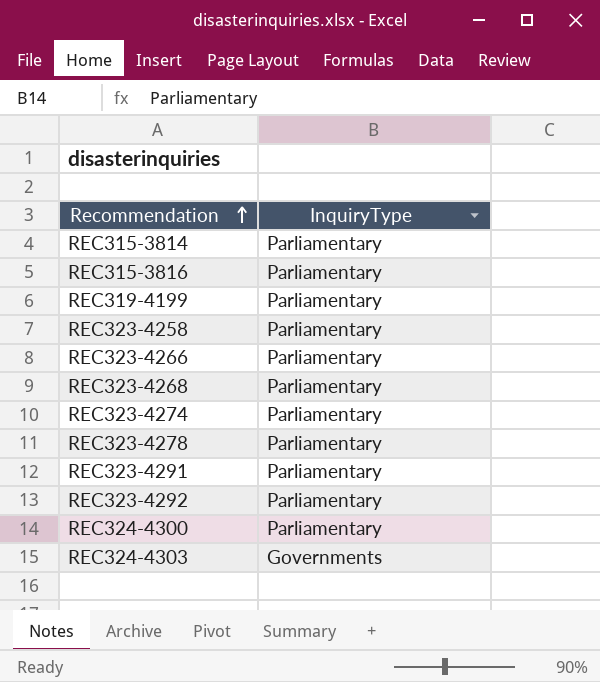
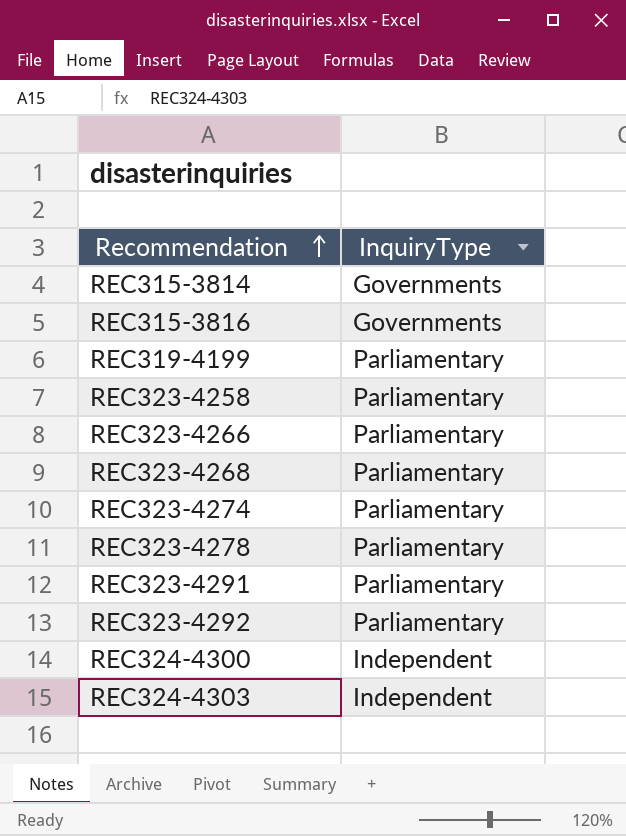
REC315-3814 | InquiryType: Parliamentary -> Governments
REC315-3816 | InquiryType: Parliamentary -> Governments
REC324-4300 | InquiryType: Parliamentary -> Independent
REC324-4303 | InquiryType: Governments -> Independent

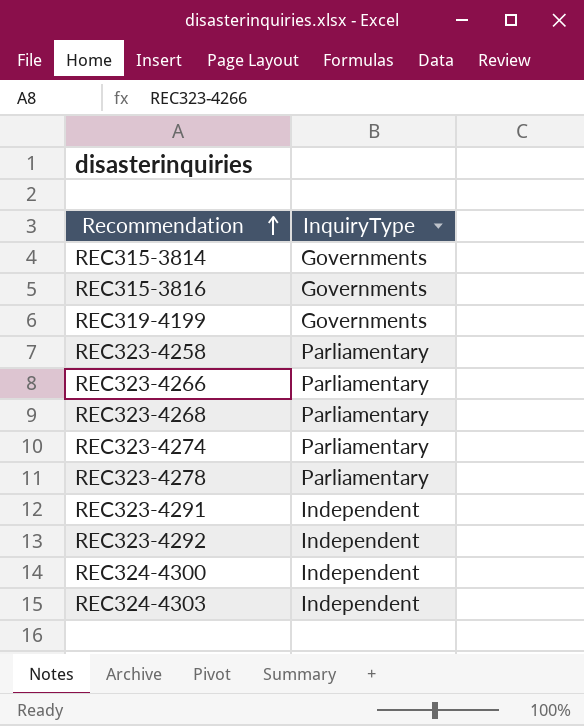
REC319-4199 | InquiryType: Parliamentary -> Governments
REC323-4291 | InquiryType: Parliamentary -> Independent
REC323-4292 | InquiryType: Parliamentary -> Independent

